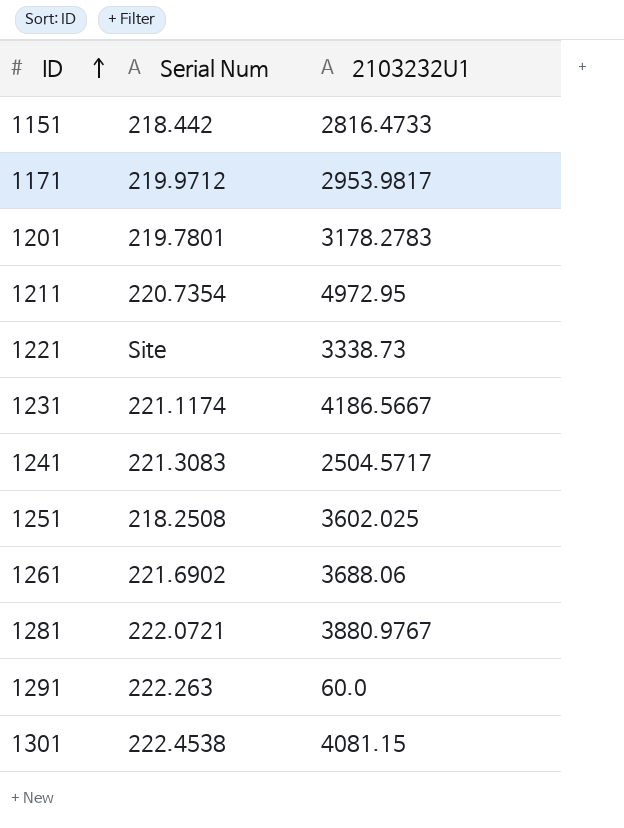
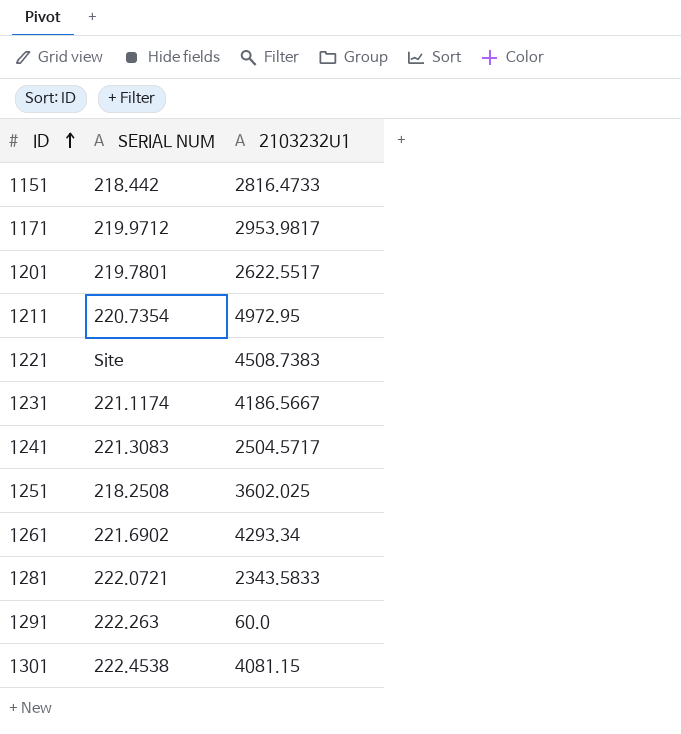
column name: Serial Num -> SERIAL NUM
1201 | 2103232U1: 3178.2783 -> 2622.5517
1221 | 2103232U1: 3338.73 -> 4508.7383
1261 | 2103232U1: 3688.06 -> 4293.34
1281 | 2103232U1: 3880.9767 -> 2343.5833

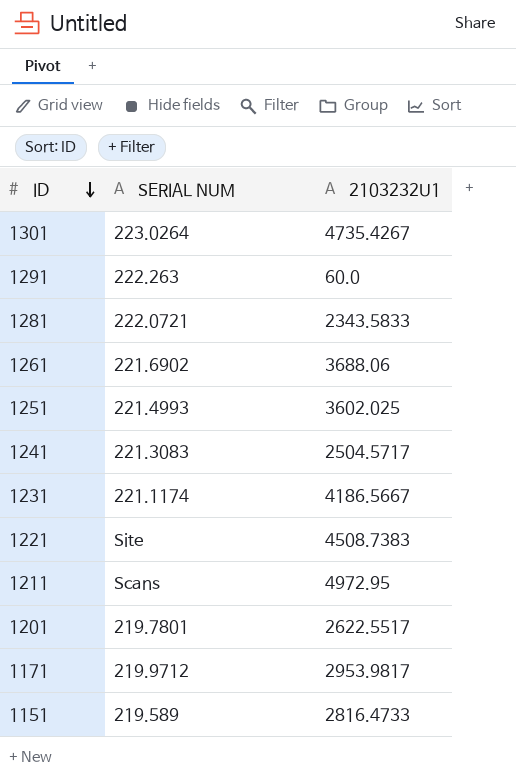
row order: ID ascending -> ID descending
1301 | SERIAL NUM: 222.4538 -> 223.0264
1301 | 2103232U1: 4081.15 -> 4735.4267
1261 | 2103232U1: 4293.34 -> 3688.06
1251 | SERIAL NUM: 218.2508 -> 221.4993
1211 | SERIAL NUM: 220.7354 -> Scans
1151 | SERIAL NUM: 218.442 -> 219.589

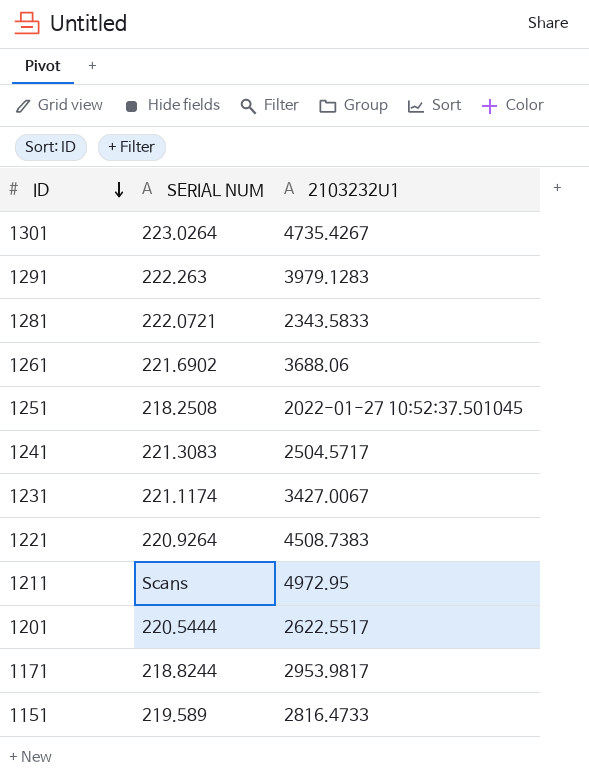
1291 | 2103232U1: 60.0 -> 3979.1283
1251 | SERIAL NUM: 221.4993 -> 218.2508
1251 | 2103232U1: 3602.025 -> 2022-01-27 10:52:37.501045
1231 | 2103232U1: 4186.5667 -> 3427.0067
1221 | SERIAL NUM: Site -> 220.9264
1201 | SERIAL NUM: 219.7801 -> 220.5444
1171 | SERIAL NUM: 219.9712 -> 218.8244

